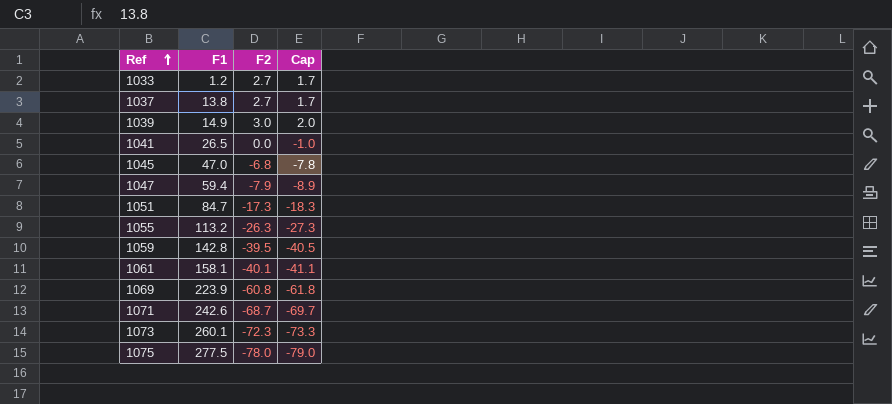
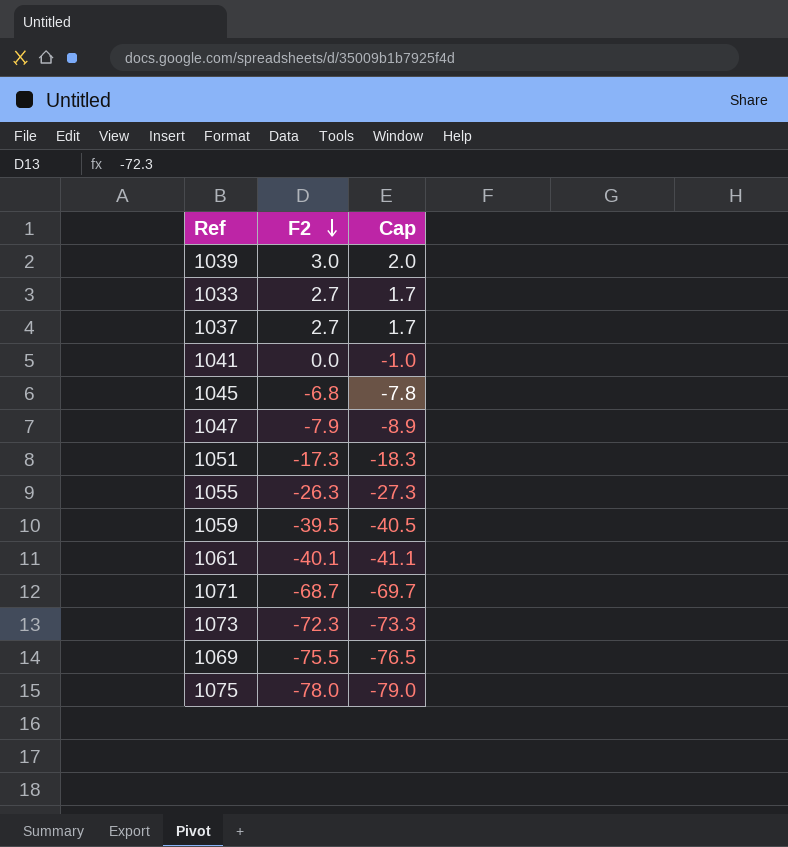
row order: Ref ascending -> F2 descending
column F1 | position: 2 -> none
1069 | F2: -60.8 -> -75.5
1069 | Cap: -61.8 -> -76.5

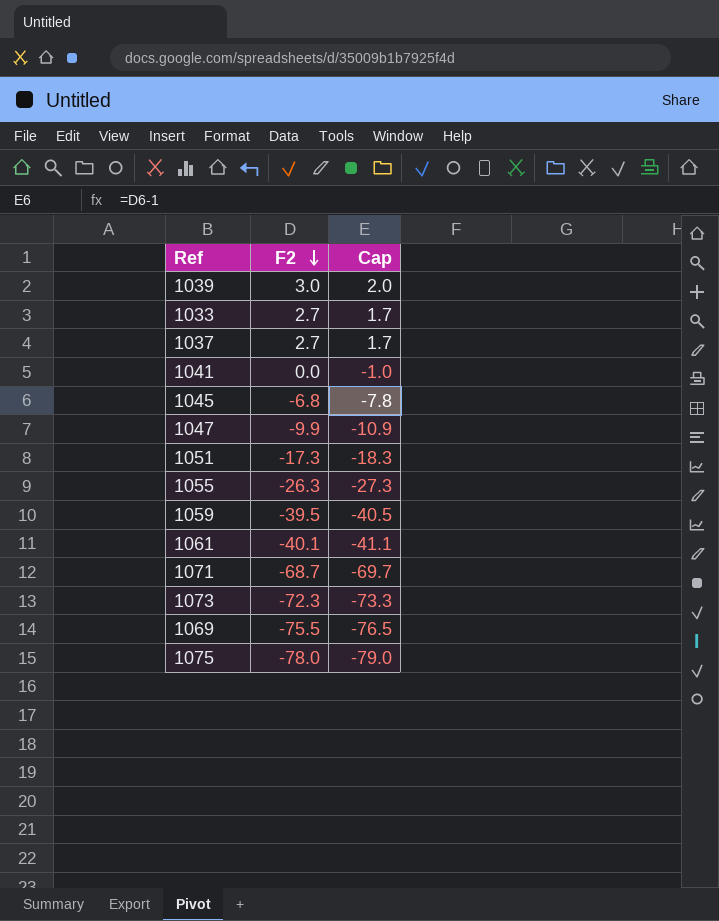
1047 | F2: -7.9 -> -9.9
1047 | Cap: -8.9 -> -10.9

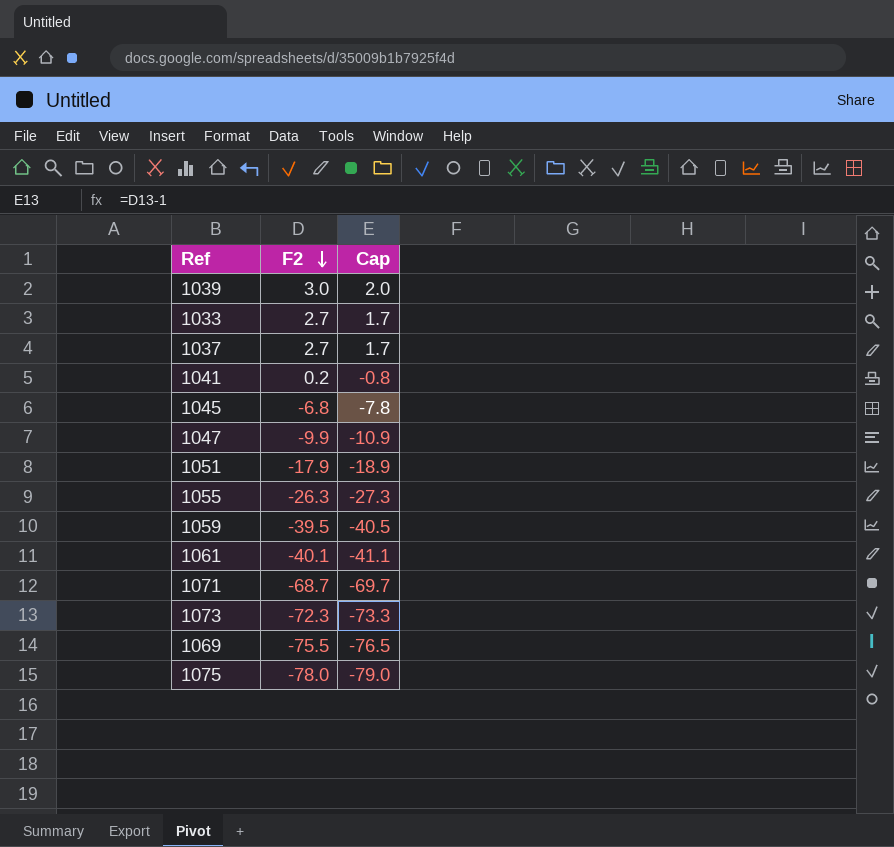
1041 | F2: 0.0 -> 0.2
1041 | Cap: -1.0 -> -0.8
1051 | F2: -17.3 -> -17.9
1051 | Cap: -18.3 -> -18.9

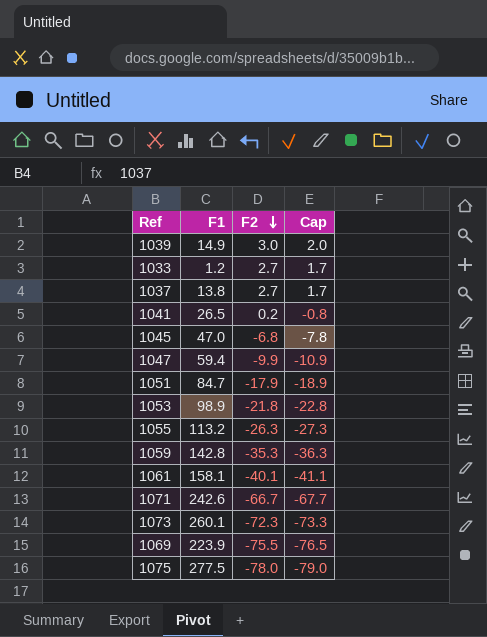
column F1 | position: none -> 2
row 1053: none -> 98.9 | -21.8 | -22.8
1059 | F2: -39.5 -> -35.3
1059 | Cap: -40.5 -> -36.3
1071 | F2: -68.7 -> -66.7
1071 | Cap: -69.7 -> -67.7

